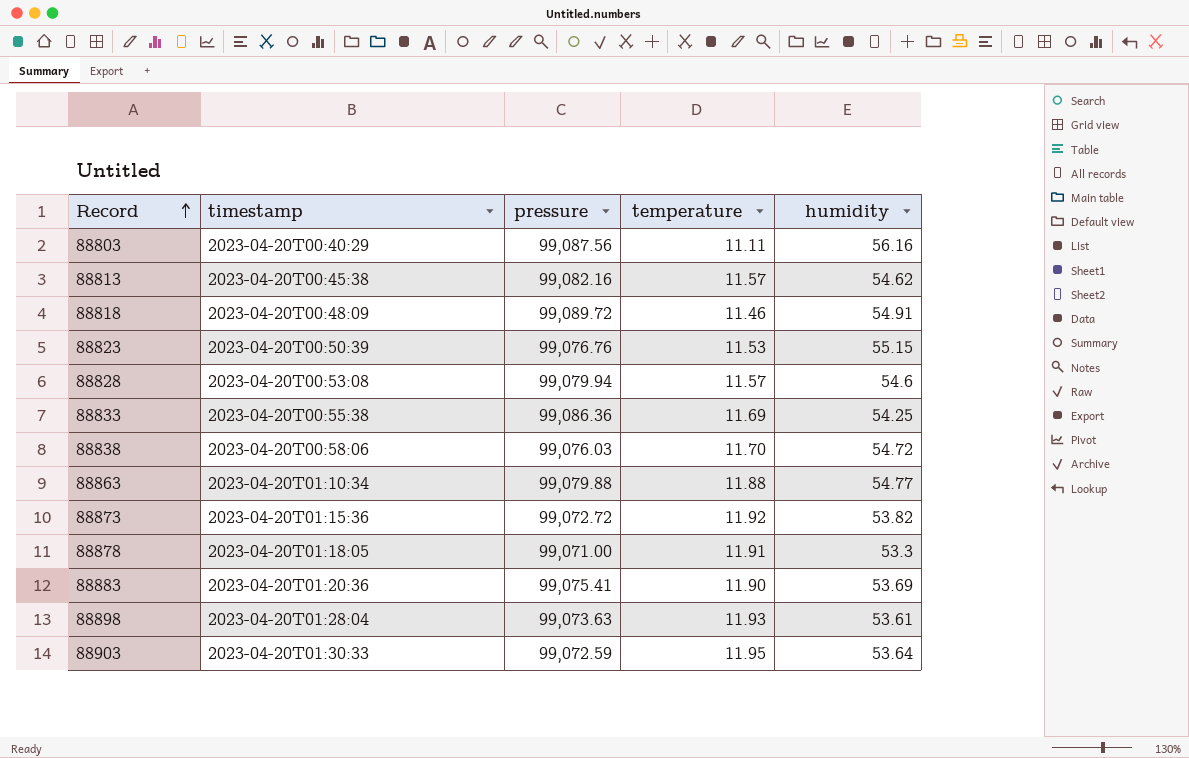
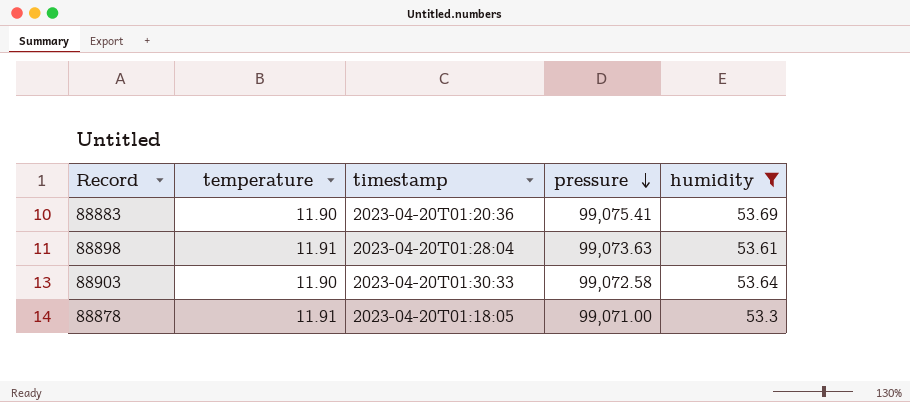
filter: none -> humidity <= 53.69
row order: Record ascending -> pressure descending
column temperature | position: 4 -> 2
88898 | temperature: 11.93 -> 11.91
88903 | temperature: 11.95 -> 11.90
88903 | pressure: 99,072.59 -> 99,072.58

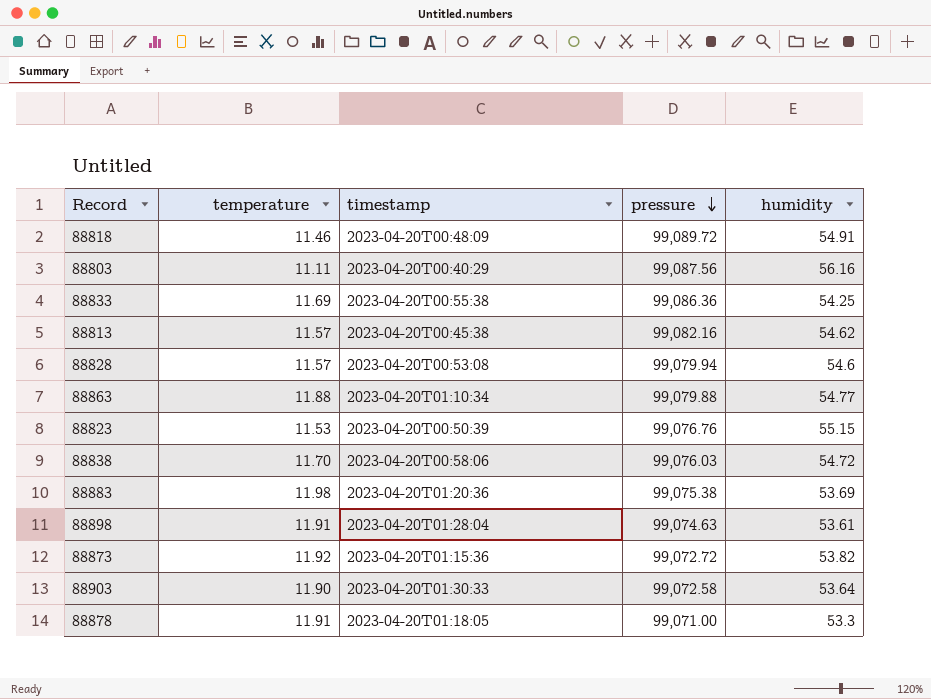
filter: humidity <= 53.69 -> none
88883 | temperature: 11.90 -> 11.98
88883 | pressure: 99,075.41 -> 99,075.38
88898 | pressure: 99,073.63 -> 99,074.63

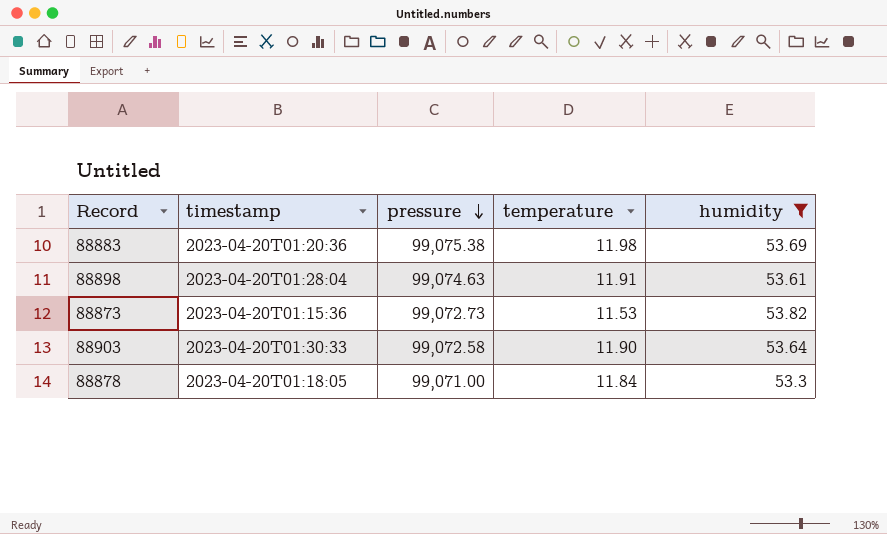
filter: none -> humidity <= 53.82
column temperature | position: 2 -> 4
88873 | pressure: 99,072.72 -> 99,072.73
88873 | temperature: 11.92 -> 11.53
88878 | temperature: 11.91 -> 11.84

